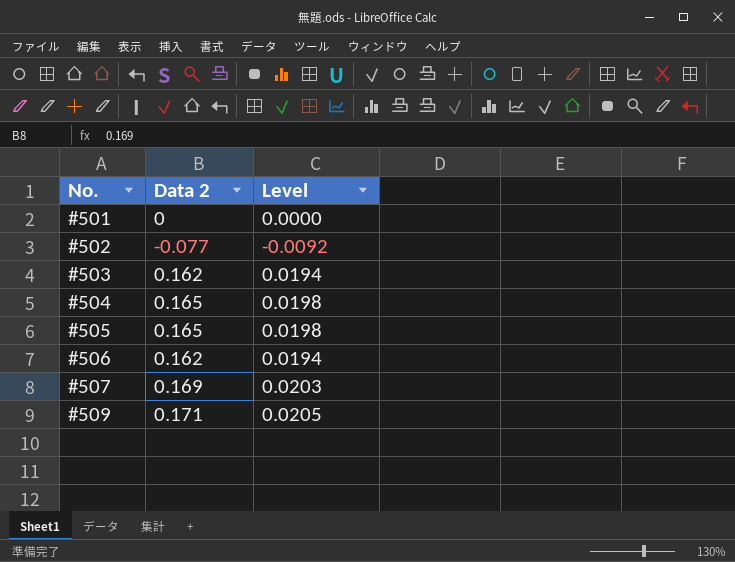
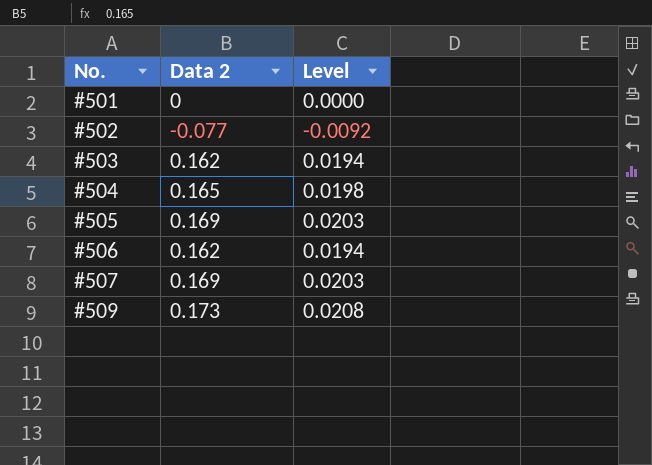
#505 | Data 2: 0.165 -> 0.169
#505 | Level: 0.0198 -> 0.0203
#509 | Data 2: 0.171 -> 0.173
#509 | Level: 0.0205 -> 0.0208

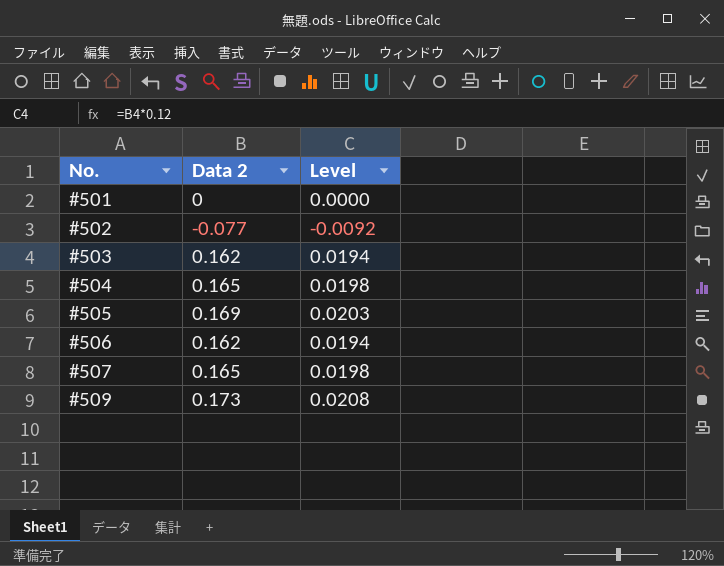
#507 | Data 2: 0.169 -> 0.165
#507 | Level: 0.0203 -> 0.0198

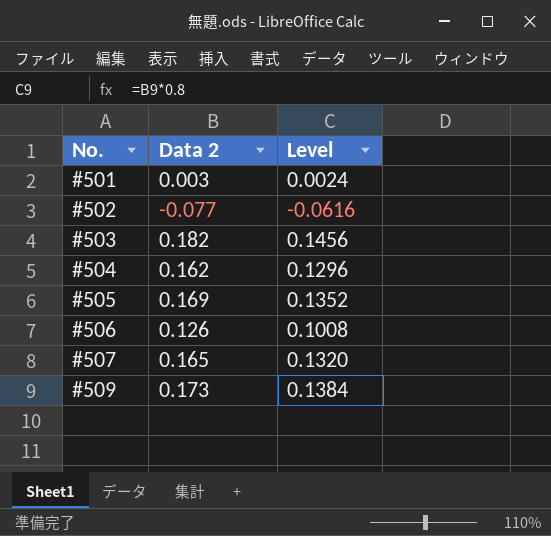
column Level | formula: [Data 2] * 0.12 -> [Data 2] * 0.8
#501 | Data 2: 0 -> 0.003
#503 | Data 2: 0.162 -> 0.182
#504 | Data 2: 0.165 -> 0.162
#506 | Data 2: 0.162 -> 0.126

